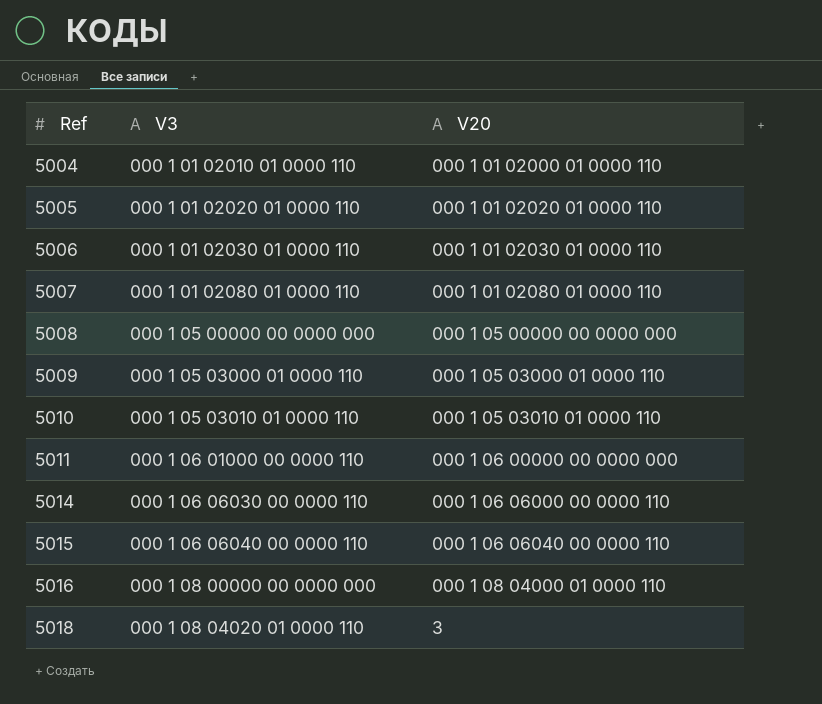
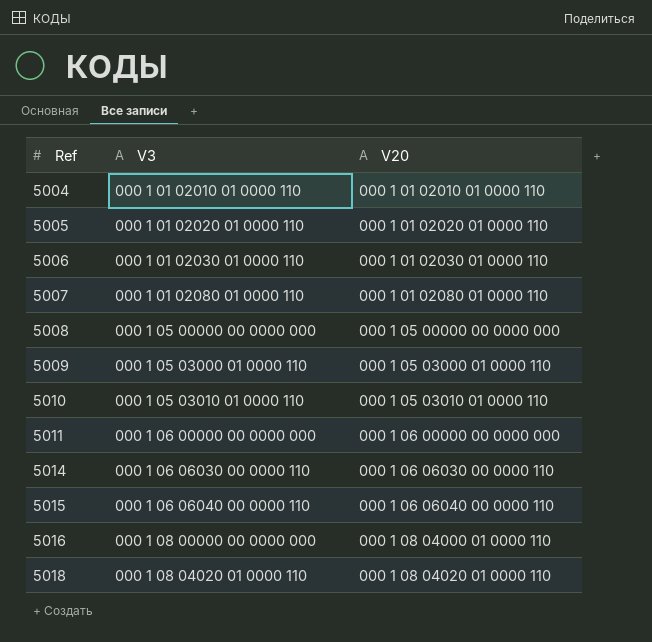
5004 | V20: 000 1 01 02000 01 0000 110 -> 000 1 01 02010 01 0000 110
5011 | V3: 000 1 06 01000 00 0000 110 -> 000 1 06 00000 00 0000 000
5014 | V20: 000 1 06 06000 00 0000 110 -> 000 1 06 06030 00 0000 110
5018 | V20: 3 -> 000 1 08 04020 01 0000 110

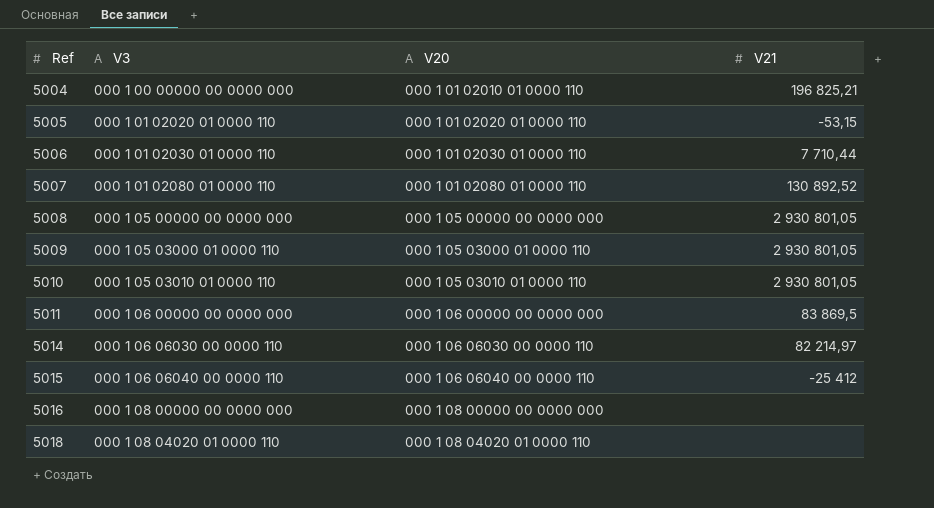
column V21 | position: none -> 4
5004 | V3: 000 1 01 02010 01 0000 110 -> 000 1 00 00000 00 0000 000
5016 | V20: 000 1 08 04000 01 0000 110 -> 000 1 08 00000 00 0000 000

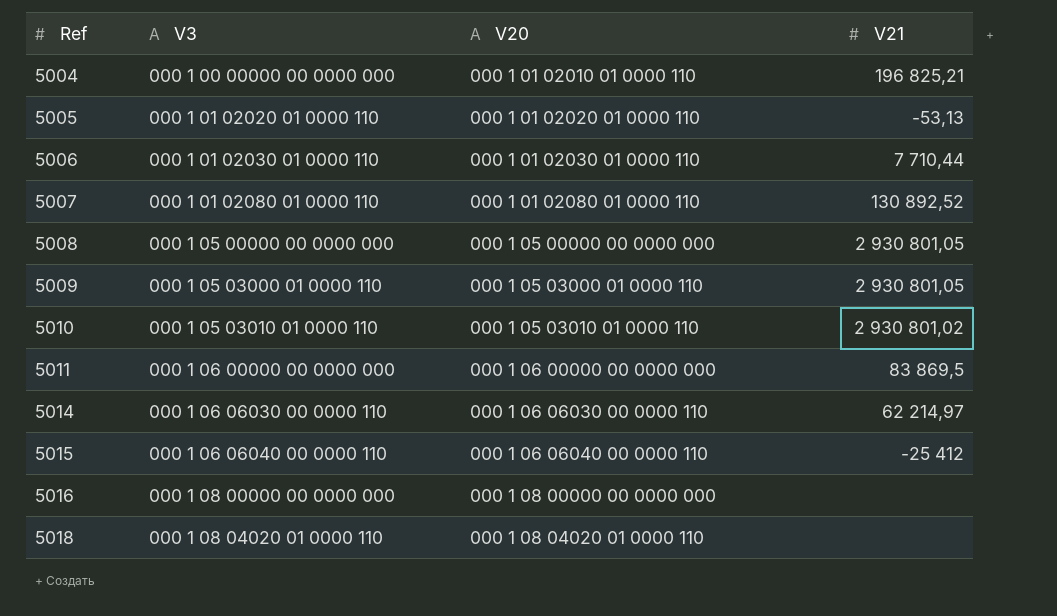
5005 | V21: -53,15 -> -53,13
5010 | V21: 2 930 801,05 -> 2 930 801,02
5014 | V21: 82 214,97 -> 62 214,97

